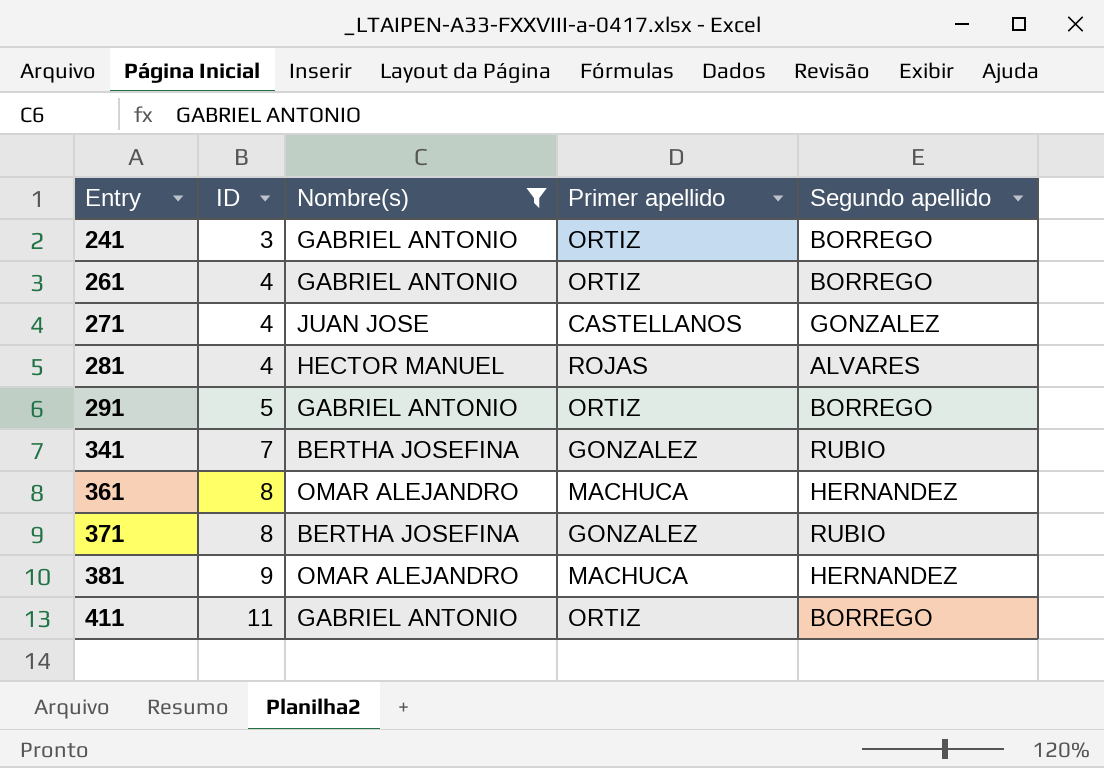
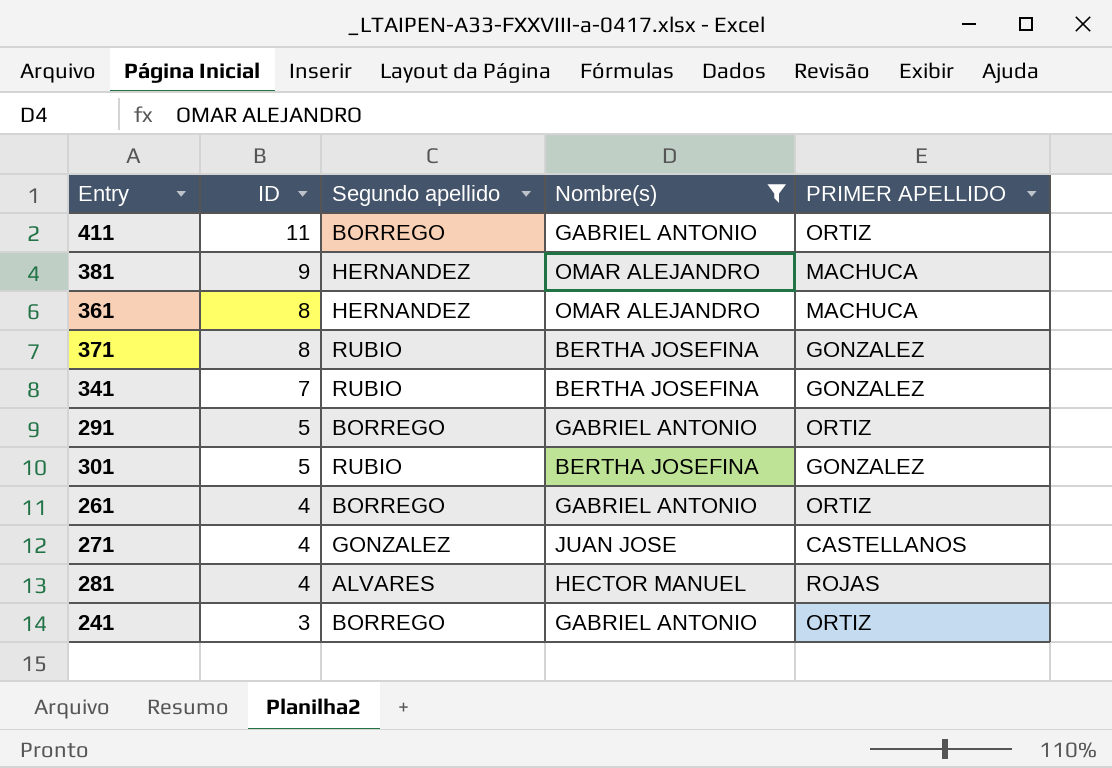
row order: Entry ascending -> ID descending
column Segundo apellido | position: 5 -> 3
column name: Primer apellido -> PRIMER APELLIDO
row 301: none -> 5 | RUBIO | BERTHA JOSEFINA | GONZALEZ

